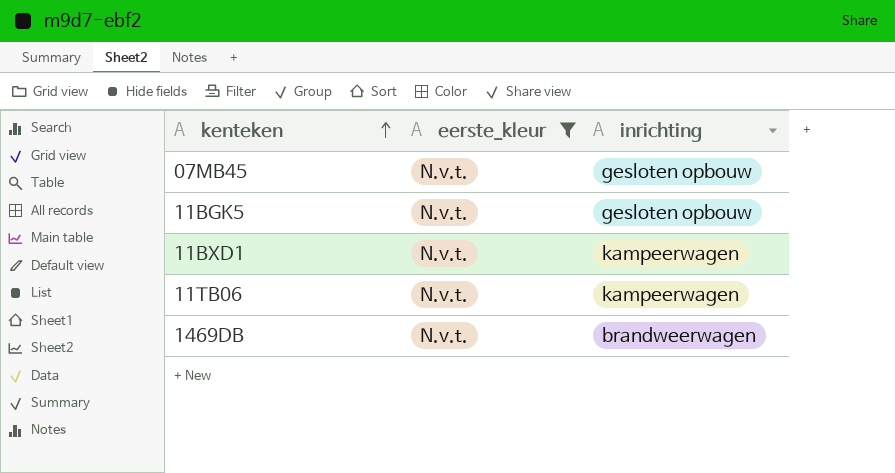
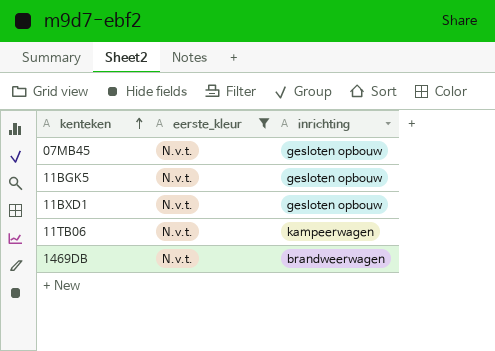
11BXD1 | inrichting: kampeerwagen -> gesloten opbouw

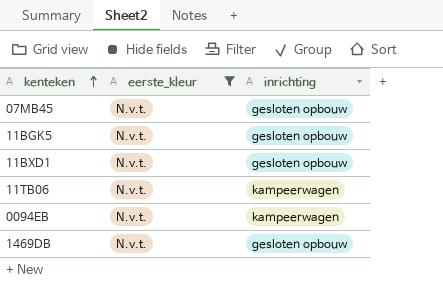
row 0094EB: none -> N.v.t. | kampeerwagen
1469DB | inrichting: brandweerwagen -> gesloten opbouw

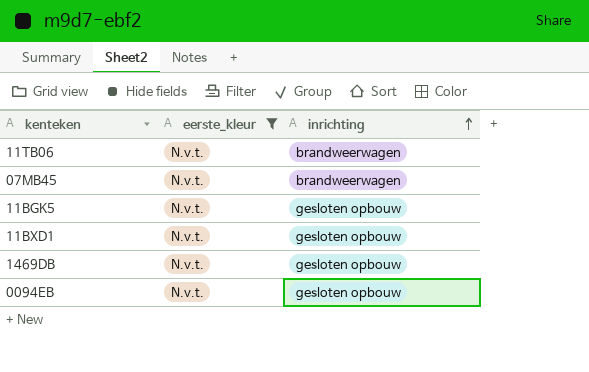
row order: kenteken ascending -> inrichting ascending
11TB06 | inrichting: kampeerwagen -> brandweerwagen
07MB45 | inrichting: gesloten opbouw -> brandweerwagen
0094EB | inrichting: kampeerwagen -> gesloten opbouw

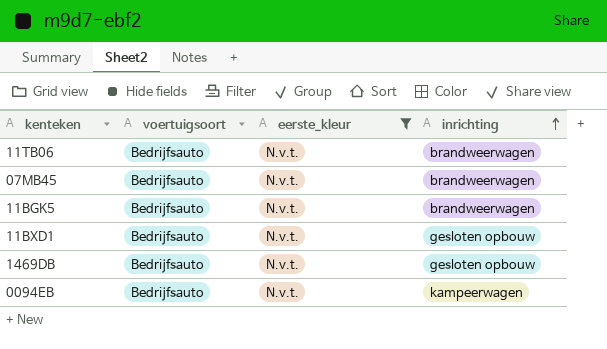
column voertuigsoort | position: none -> 2
11BGK5 | inrichting: gesloten opbouw -> brandweerwagen
0094EB | inrichting: gesloten opbouw -> kampeerwagen

